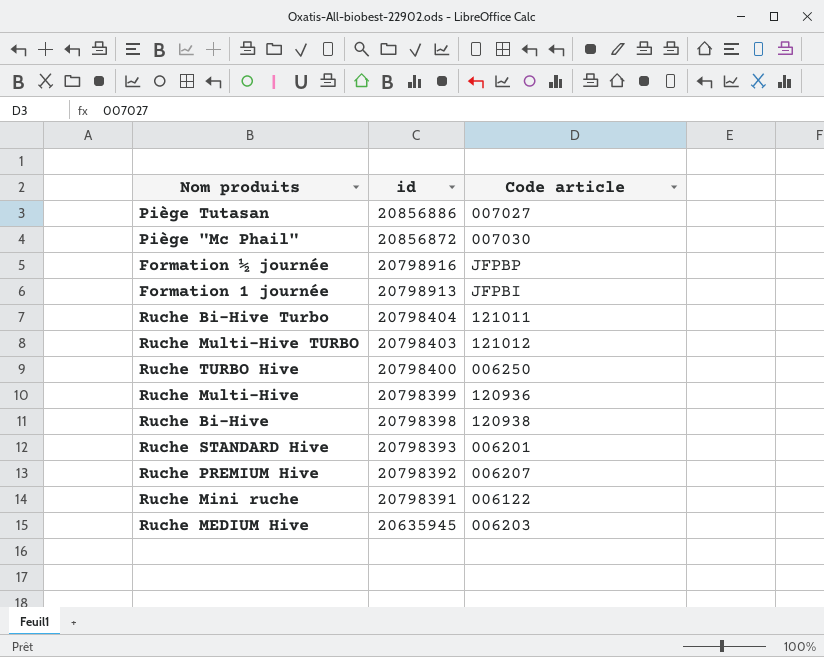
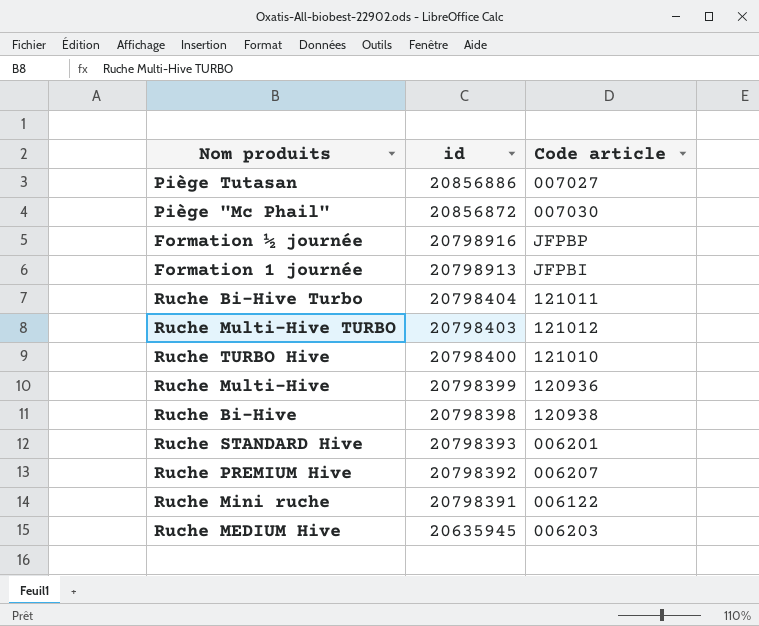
Ruche TURBO Hive | Code article: 006250 -> 121010

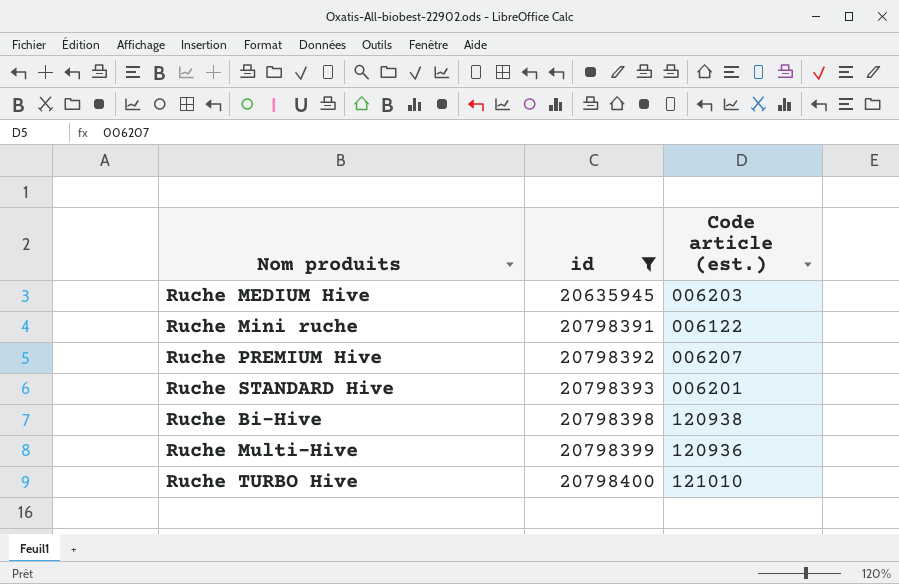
filter: none -> id <= 20798400
row order: id descending -> id ascending
column name: Code article -> Code article (est.)

